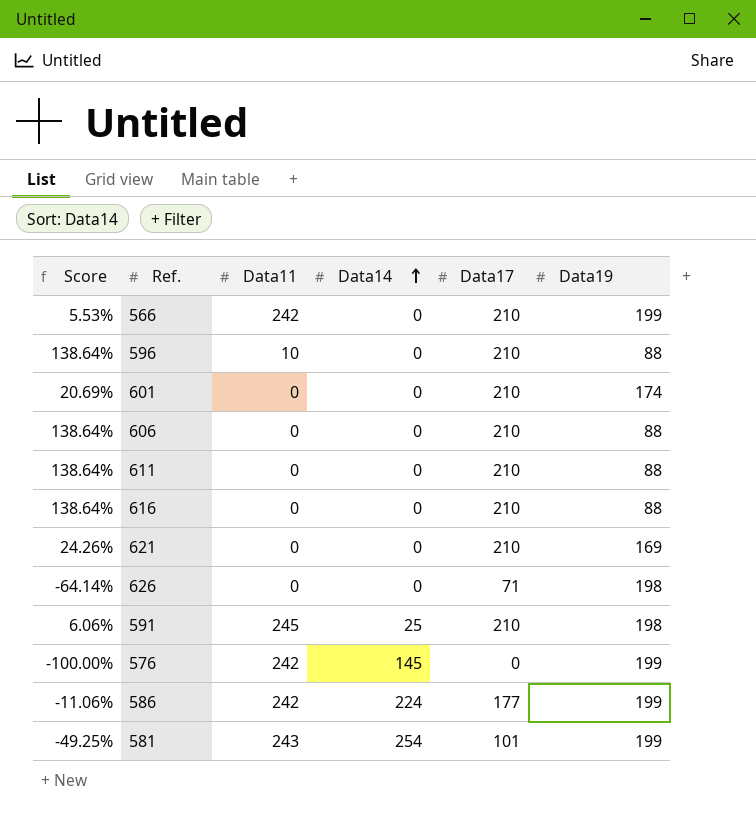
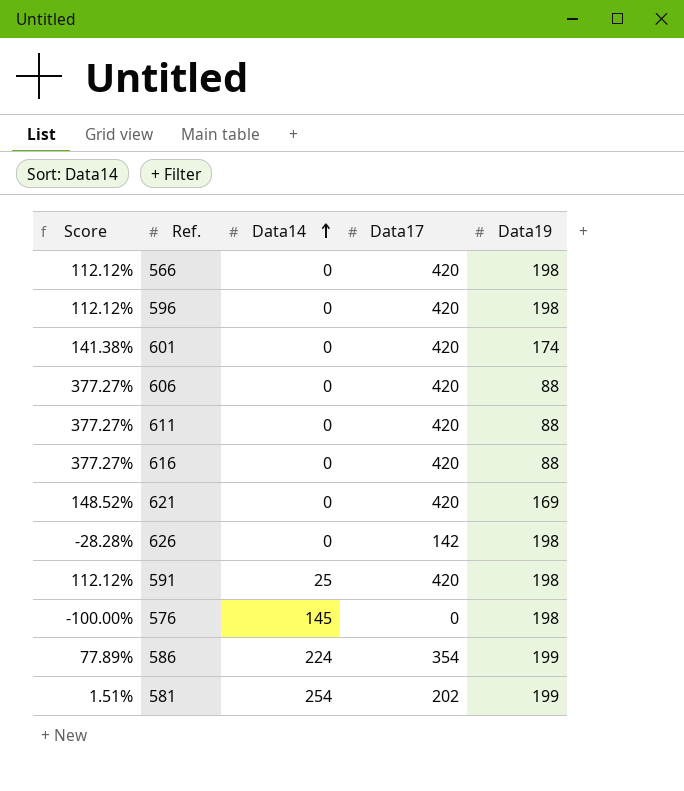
column Data11 | position: 3 -> none
566 | Score: 5.53% -> 112.12%
566 | Data17: 210 -> 420
566 | Data19: 199 -> 198
596 | Score: 138.64% -> 112.12%
596 | Data17: 210 -> 420
596 | Data19: 88 -> 198
601 | Score: 20.69% -> 141.38%
601 | Data17: 210 -> 420
606 | Score: 138.64% -> 377.27%
606 | Data17: 210 -> 420
611 | Score: 138.64% -> 377.27%
611 | Data17: 210 -> 420
616 | Score: 138.64% -> 377.27%
616 | Data17: 210 -> 420
621 | Score: 24.26% -> 148.52%
621 | Data17: 210 -> 420
626 | Score: -64.14% -> -28.28%
626 | Data17: 71 -> 142
591 | Score: 6.06% -> 112.12%
591 | Data17: 210 -> 420
576 | Data19: 199 -> 198
586 | Score: -11.06% -> 77.89%
586 | Data17: 177 -> 354
581 | Score: -49.25% -> 1.51%
581 | Data17: 101 -> 202

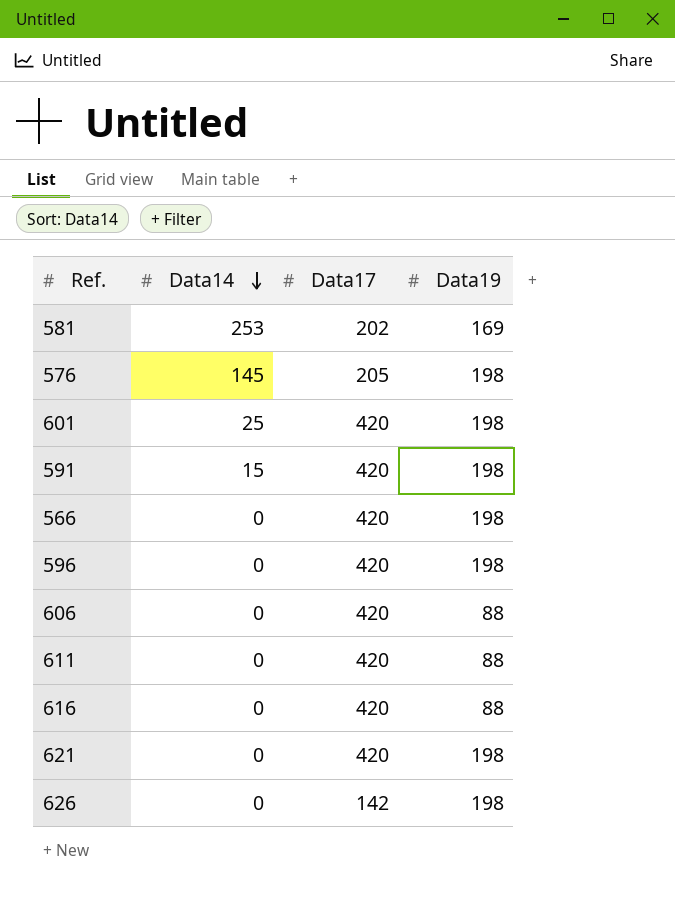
row order: Data14 ascending -> Data14 descending
column Score | formula: ([Data17] - [Data19]) / [Data19] -> none
row 586: 77.89% | 224 | 354 | 199 -> none
581 | Data14: 254 -> 253
581 | Data19: 199 -> 169
576 | Data17: 0 -> 205
601 | Data14: 0 -> 25
601 | Data19: 174 -> 198
591 | Data14: 25 -> 15
621 | Data19: 169 -> 198

